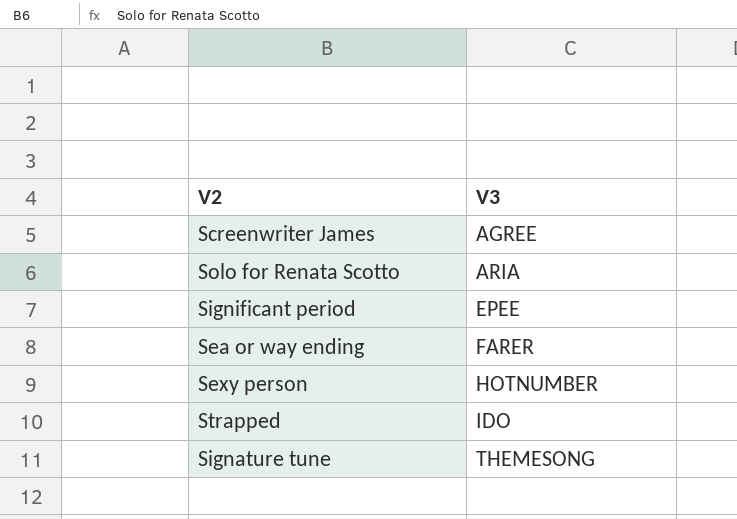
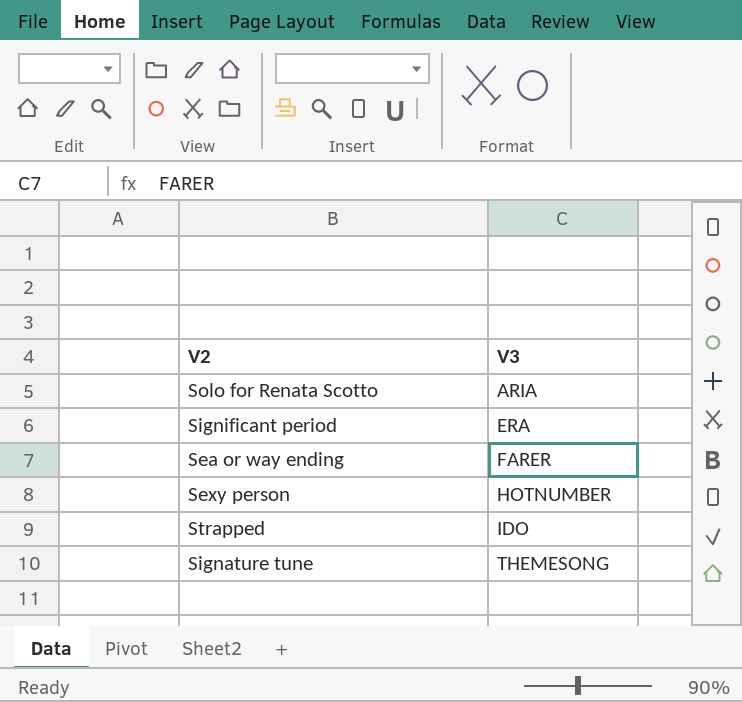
row Screenwriter James: AGREE -> none
Significant period | V3: EPEE -> ERA

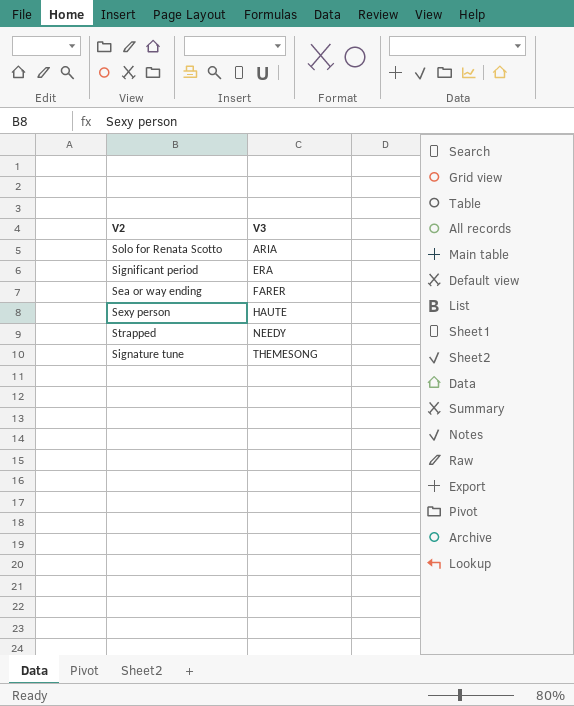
Sexy person | V3: HOTNUMBER -> HAUTE
Strapped | V3: IDO -> NEEDY

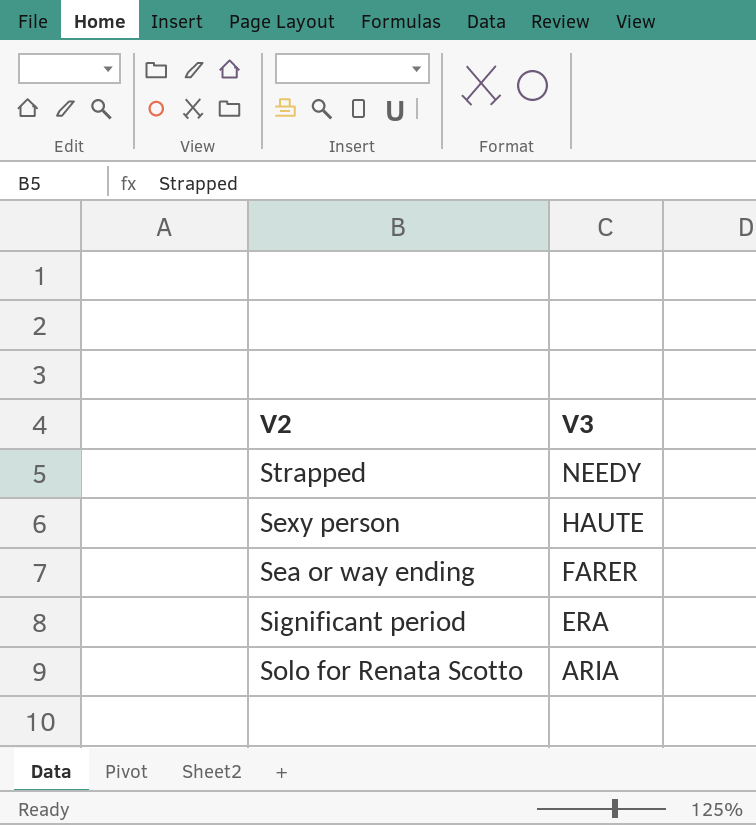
row order: V3 ascending -> V3 descending
row Signature tune: THEMESONG -> none

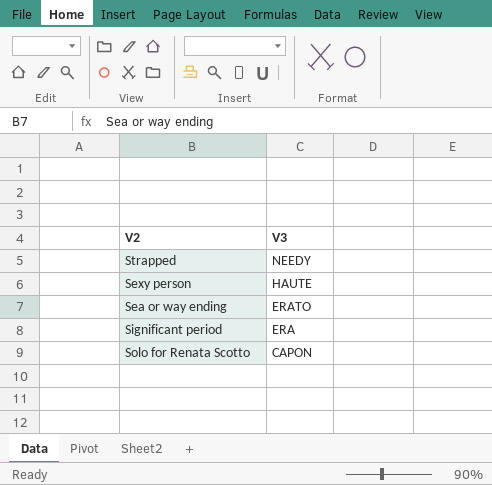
Sea or way ending | V3: FARER -> ERATO
Solo for Renata Scotto | V3: ARIA -> CAPON

